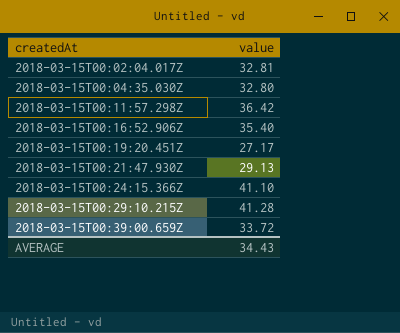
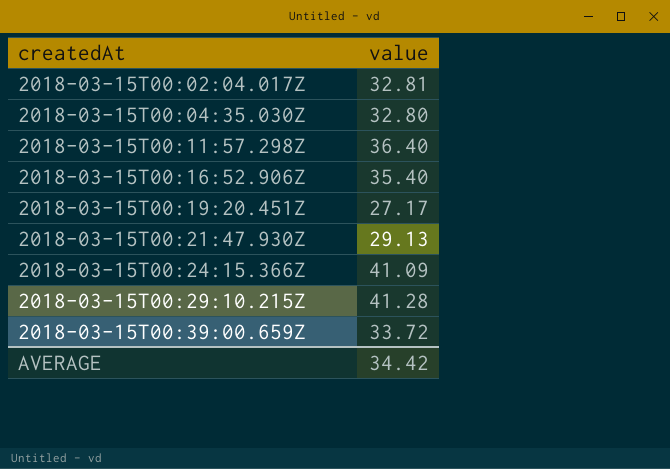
2018-03-15T00:11:57.298Z | value: 36.42 -> 36.40
2018-03-15T00:24:15.366Z | value: 41.10 -> 41.09
AVERAGE | value: 34.43 -> 34.42

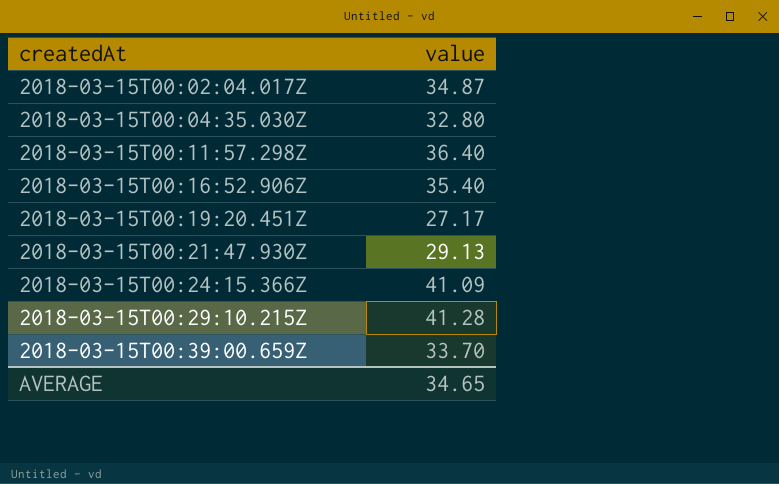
2018-03-15T00:02:04.017Z | value: 32.81 -> 34.87
2018-03-15T00:39:00.659Z | value: 33.72 -> 33.70
AVERAGE | value: 34.42 -> 34.65

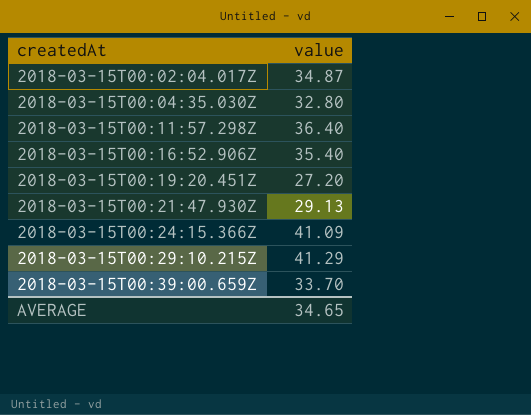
2018-03-15T00:19:20.451Z | value: 27.17 -> 27.20
2018-03-15T00:29:10.215Z | value: 41.28 -> 41.29

